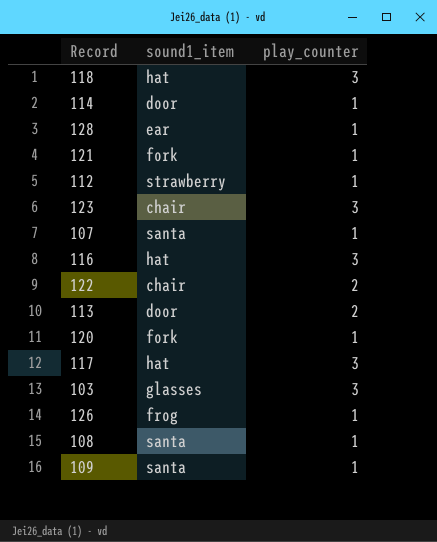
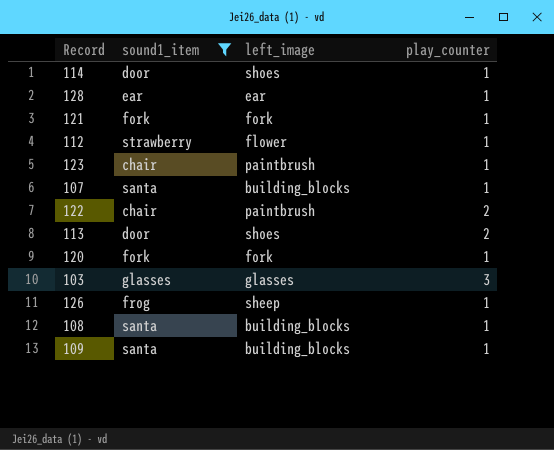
filter: none -> sound1_item != hat
column left_image | position: none -> 3
123 | play_counter: 3 -> 1

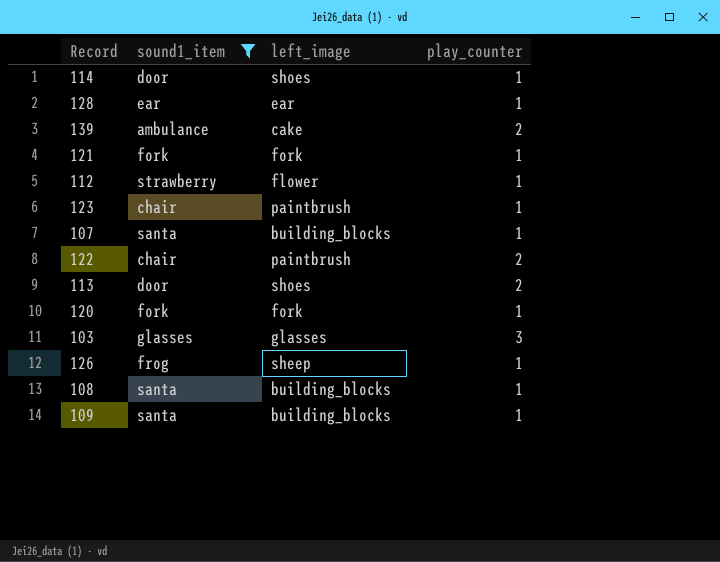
row 139: none -> ambulance | cake | 2

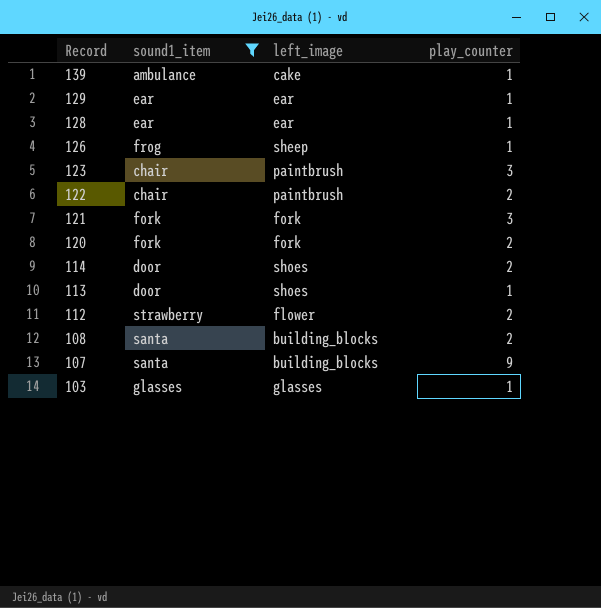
row order: none -> Record descending
row 109: santa | building_blocks | 1 -> none
139 | play_counter: 2 -> 1
row 129: none -> ear | ear | 1
123 | play_counter: 1 -> 3
121 | play_counter: 1 -> 3
120 | play_counter: 1 -> 2
114 | play_counter: 1 -> 2
113 | play_counter: 2 -> 1
112 | play_counter: 1 -> 2
108 | play_counter: 1 -> 2
107 | play_counter: 1 -> 9
103 | play_counter: 3 -> 1

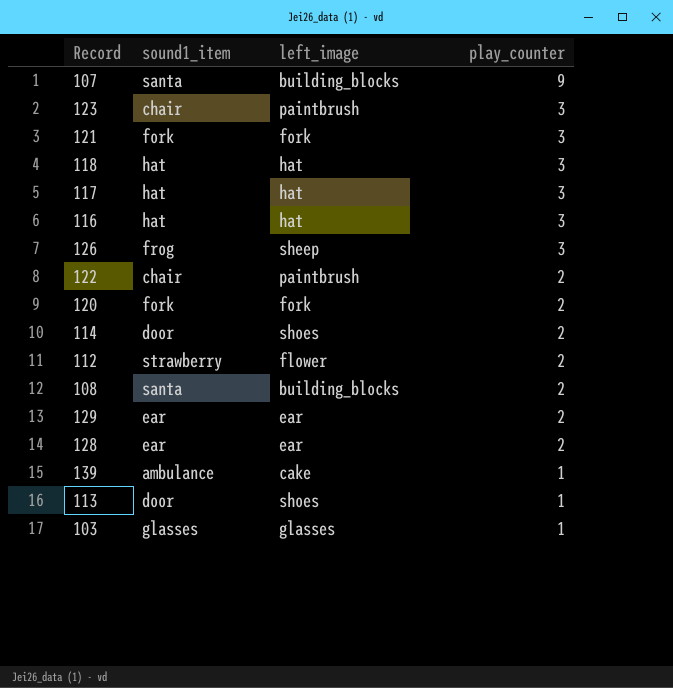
filter: sound1_item != hat -> none
row order: Record descending -> play_counter descending
126 | play_counter: 1 -> 3
129 | play_counter: 1 -> 2
128 | play_counter: 1 -> 2

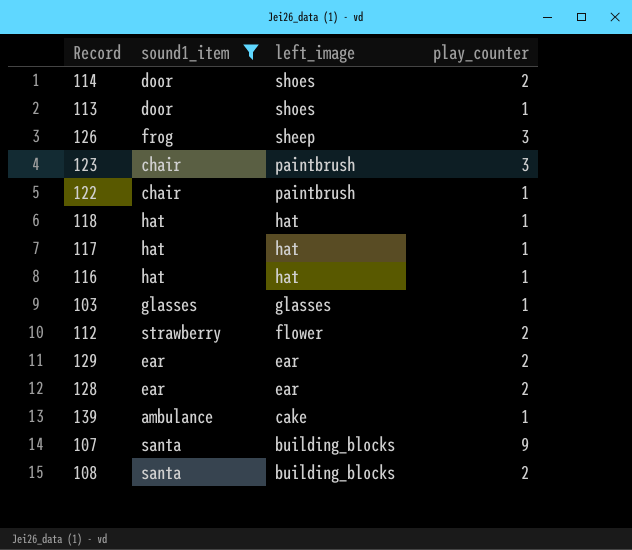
filter: none -> sound1_item != fork
row order: play_counter descending -> left_image descending
122 | play_counter: 2 -> 1
118 | play_counter: 3 -> 1
117 | play_counter: 3 -> 1
116 | play_counter: 3 -> 1

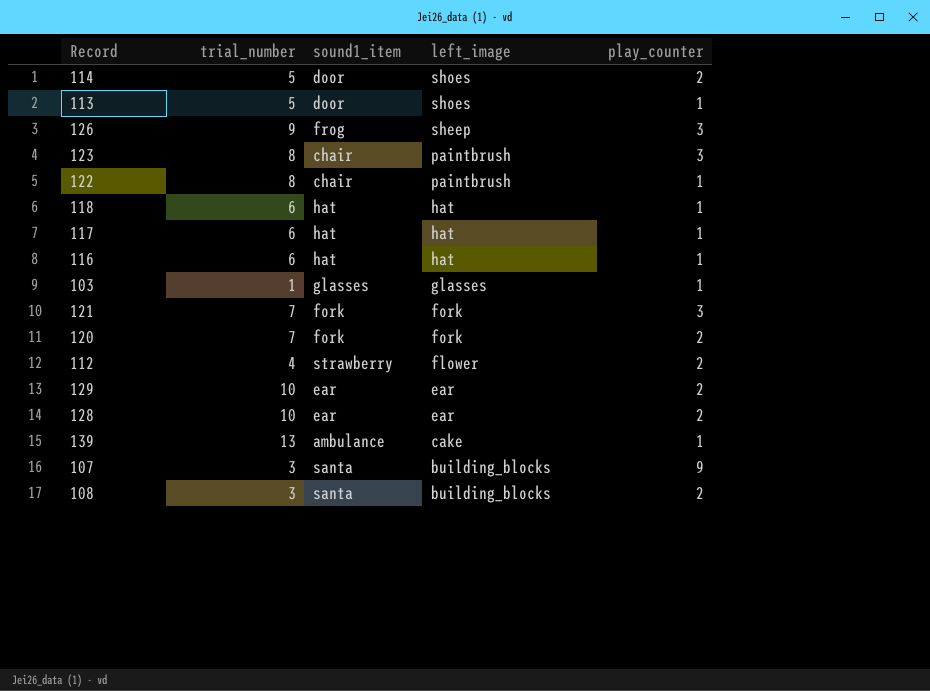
filter: sound1_item != fork -> none
column trial_number | position: none -> 2

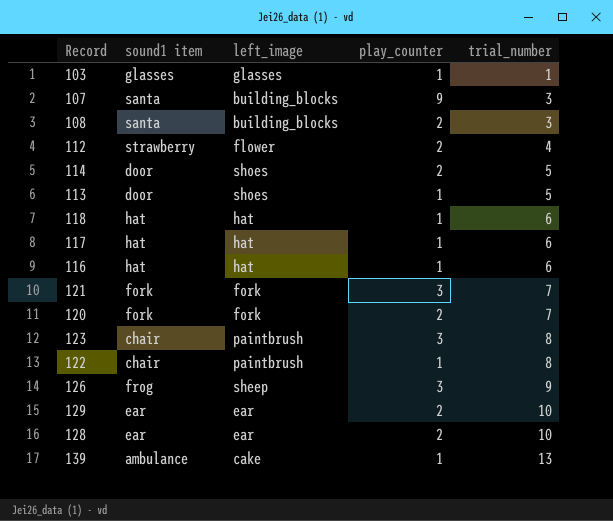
row order: left_image descending -> trial_number ascending
column name: sound1_item -> sound1 item
column trial_number | position: 2 -> 5

